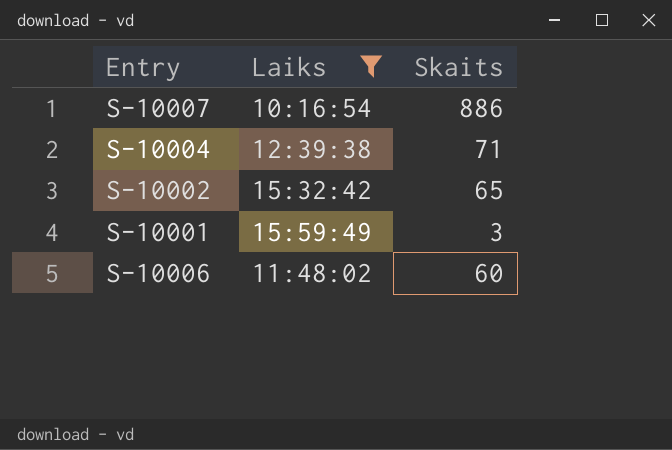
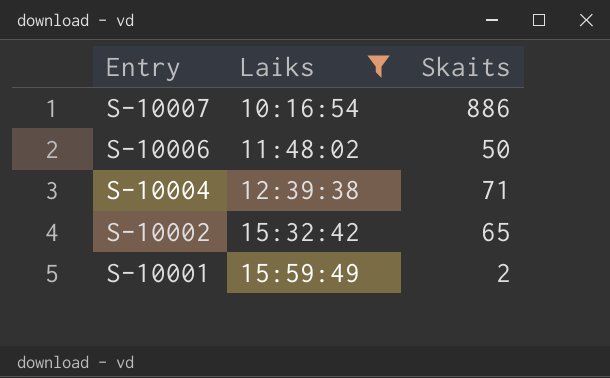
row order: none -> Entry descending
S-10006 | Skaits: 60 -> 50
S-10001 | Skaits: 3 -> 2

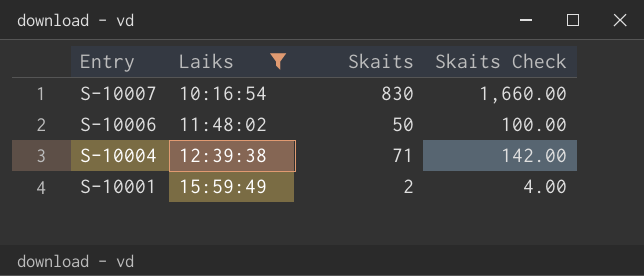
column Skaits Check | formula: none -> [Skaits] * 2
row S-10002: 15:32:42 | 65 -> none
S-10007 | Skaits: 886 -> 830

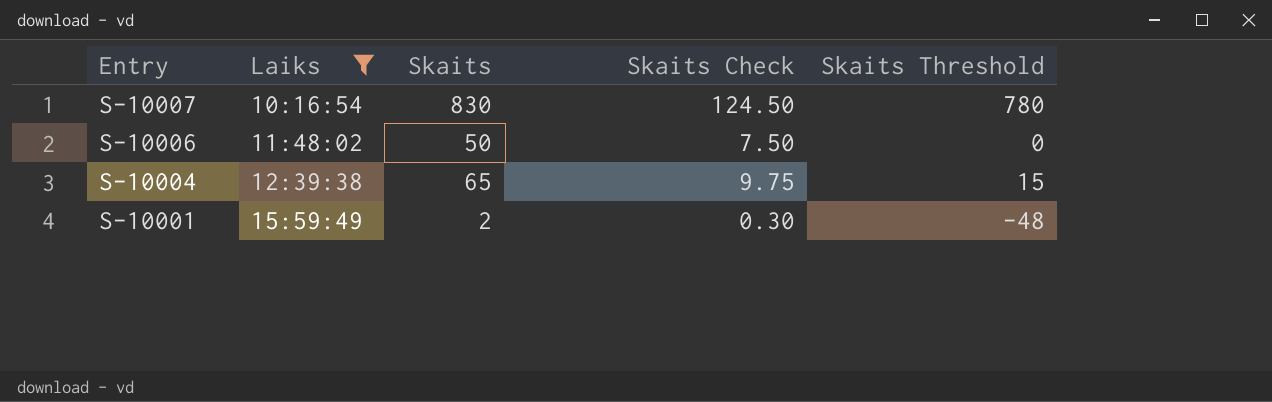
column Skaits Check | formula: [Skaits] * 2 -> [Skaits] * 0.15
column Skaits Threshold | formula: none -> [Skaits] - 50
S-10004 | Skaits: 71 -> 65

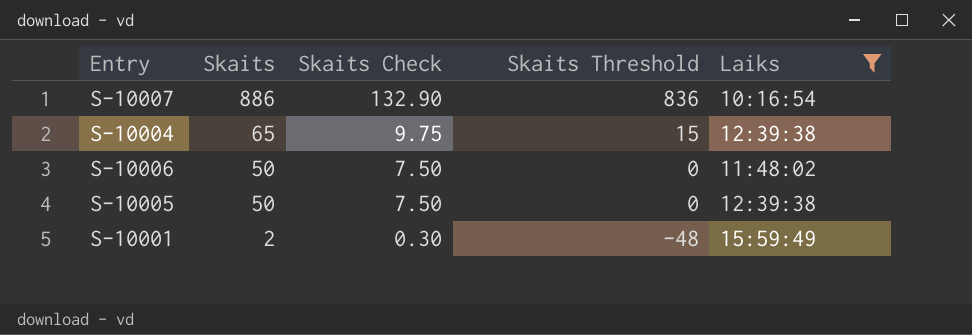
row order: Entry descending -> Skaits descending
column Laiks | position: 2 -> 5
S-10007 | Skaits: 830 -> 886
S-10007 | Skaits Check: 124.50 -> 132.90
S-10007 | Skaits Threshold: 780 -> 836
row S-10005: none -> 50 | 7.50 | 0 | 12:39:38

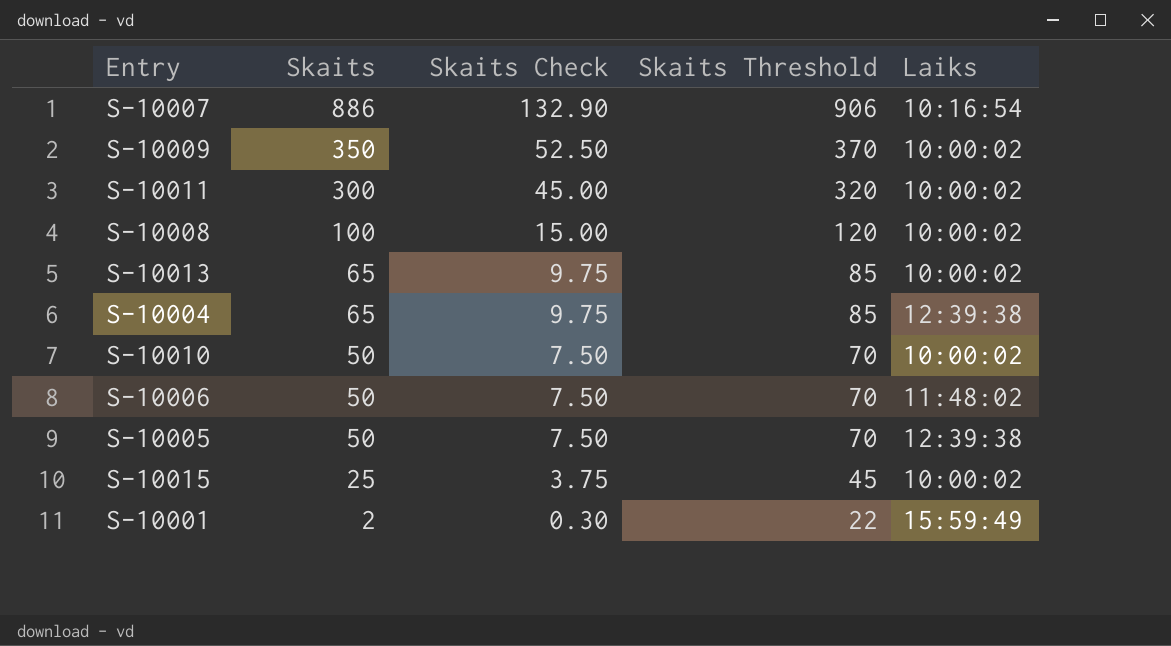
filter: Laiks != 10:00:02 -> none
column Skaits Threshold | formula: [Skaits] - 50 -> [Skaits] + 20

